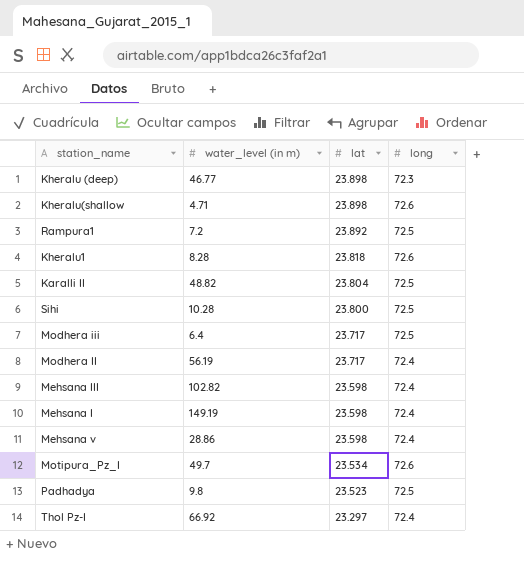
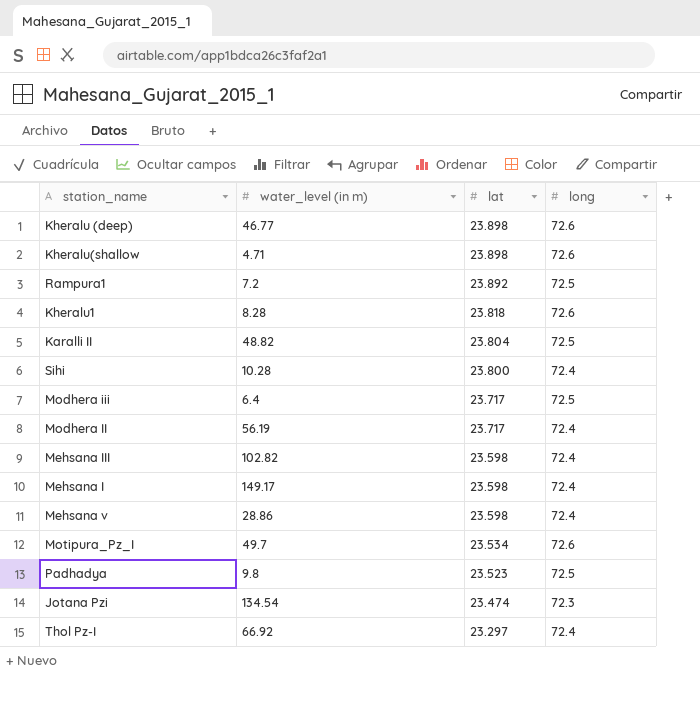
Kheralu (deep) | long: 72.3 -> 72.6
Sihi | long: 72.5 -> 72.4
Mehsana I | water_level (in m): 149.19 -> 149.17
row Jotana Pzi: none -> 134.54 | 23.474 | 72.3

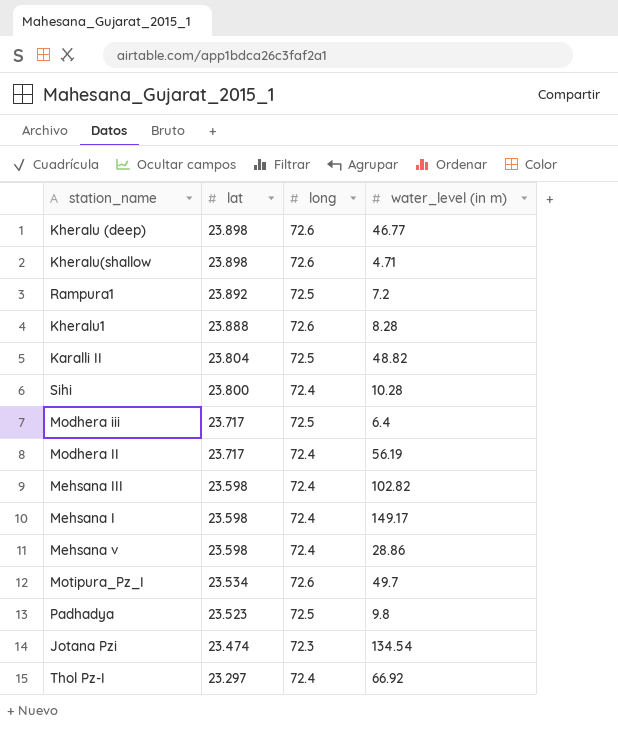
column water_level (in m) | position: 2 -> 4
Kheralu1 | lat: 23.818 -> 23.888

